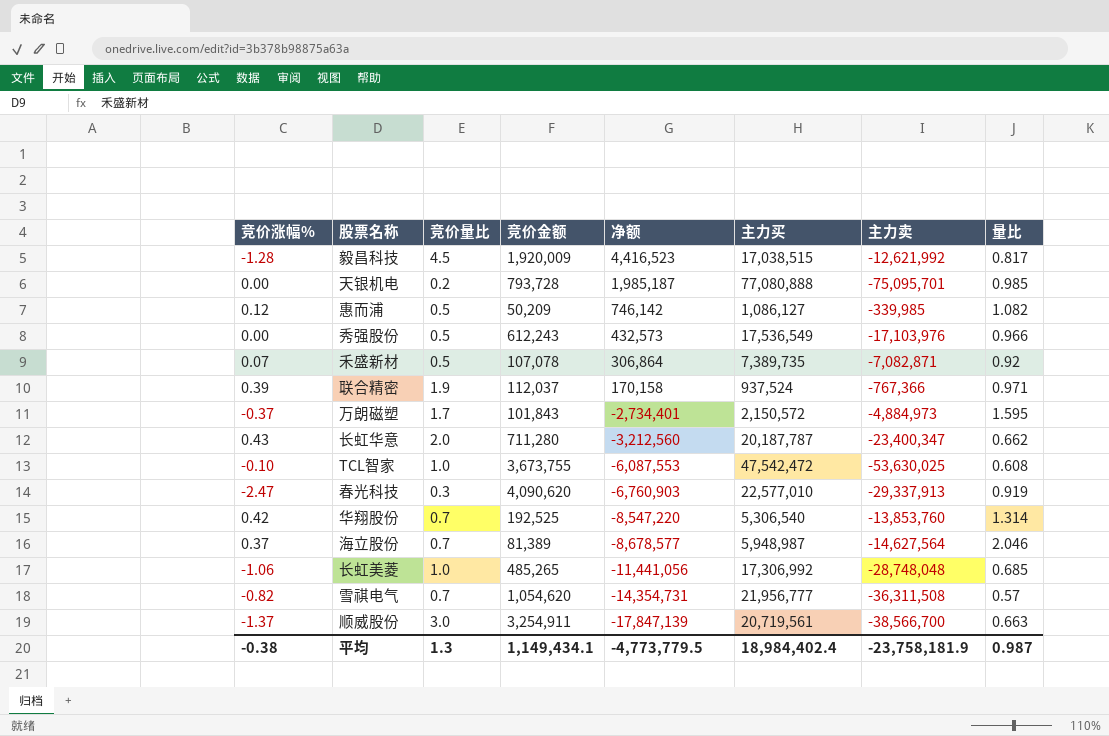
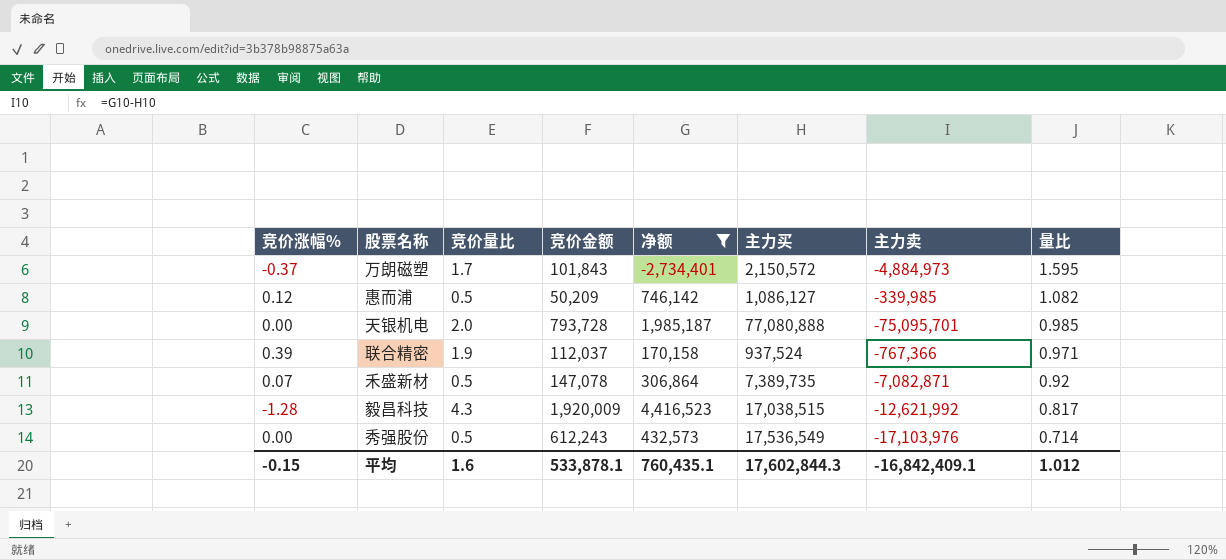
filter: none -> 净额 >= -2,734,401
row order: 净额 descending -> 量比 descending
天银机电 | 竞价量比: 0.2 -> 2.0
禾盛新材 | 竞价金额: 107,078 -> 147,078
毅昌科技 | 竞价量比: 4.5 -> 4.3
秀强股份 | 量比: 0.966 -> 0.714
平均 | 竞价涨幅%: -0.38 -> -0.15
平均 | 竞价量比: 1.3 -> 1.6
平均 | 竞价金额: 1,149,434.1 -> 533,878.1
平均 | 净额: -4,773,779.5 -> 760,435.1
平均 | 主力买: 18,984,402.4 -> 17,602,844.3
平均 | 主力卖: -23,758,181.9 -> -16,842,409.1
平均 | 量比: 0.987 -> 1.012

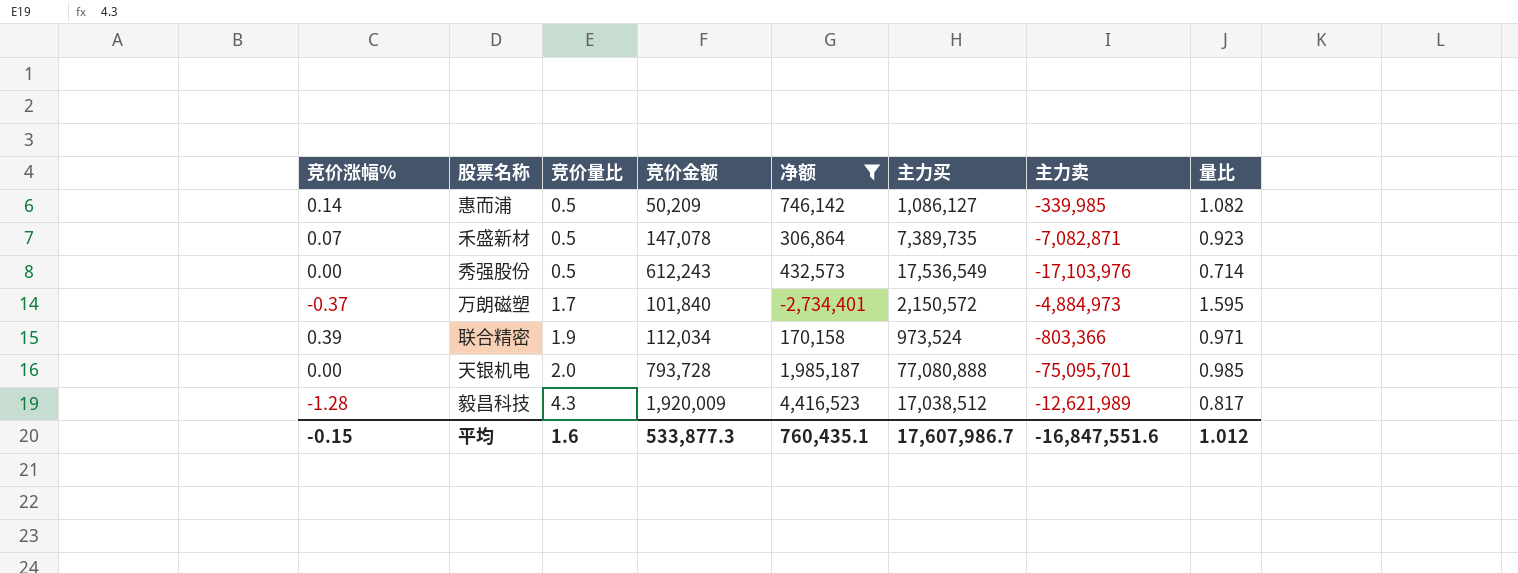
row order: 量比 descending -> 竞价量比 ascending
惠而浦 | 竞价涨幅%: 0.12 -> 0.14
禾盛新材 | 量比: 0.92 -> 0.923
万朗磁塑 | 竞价金额: 101,843 -> 101,840
联合精密 | 竞价金额: 112,037 -> 112,034
联合精密 | 主力买: 937,524 -> 973,524
联合精密 | 主力卖: -767,366 -> -803,366
毅昌科技 | 主力买: 17,038,515 -> 17,038,512
毅昌科技 | 主力卖: -12,621,992 -> -12,621,989
平均 | 竞价金额: 533,878.1 -> 533,877.3
平均 | 主力买: 17,602,844.3 -> 17,607,986.7
平均 | 主力卖: -16,842,409.1 -> -16,847,551.6

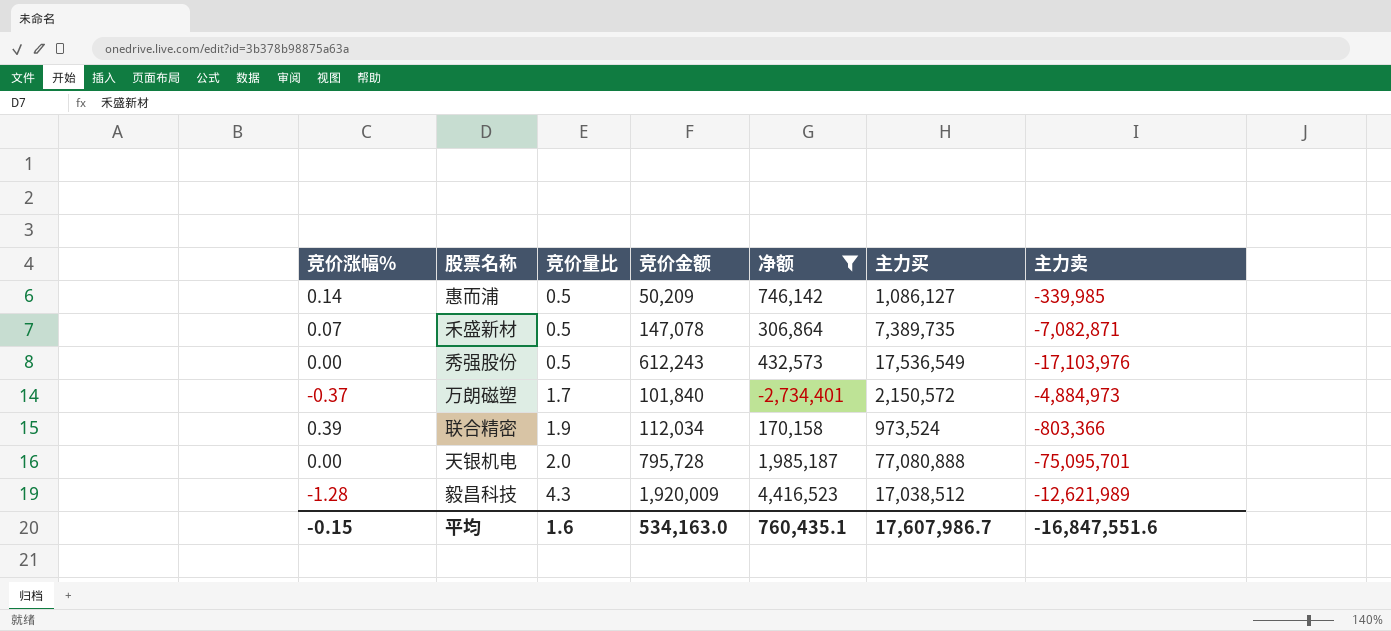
column 量比 | position: 8 -> none
天银机电 | 竞价金额: 793,728 -> 795,728
平均 | 竞价金额: 533,877.3 -> 534,163.0

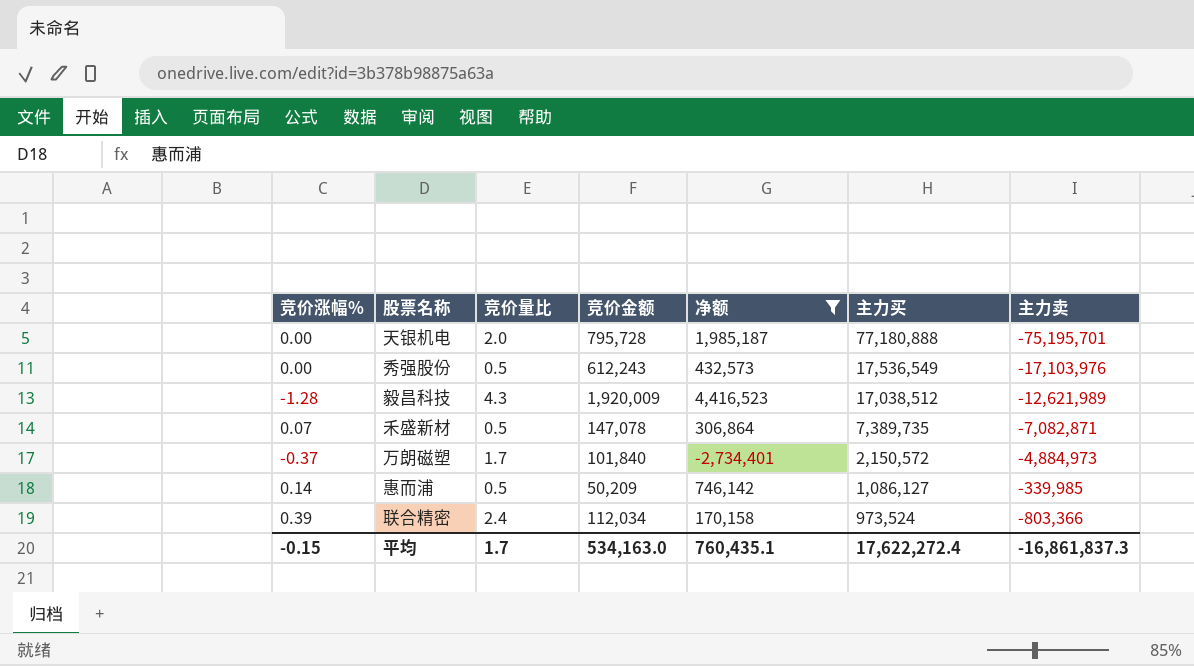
row order: 竞价量比 ascending -> 主力买 descending
天银机电 | 主力买: 77,080,888 -> 77,180,888
天银机电 | 主力卖: -75,095,701 -> -75,195,701
联合精密 | 竞价量比: 1.9 -> 2.4
平均 | 竞价量比: 1.6 -> 1.7
平均 | 主力买: 17,607,986.7 -> 17,622,272.4
平均 | 主力卖: -16,847,551.6 -> -16,861,837.3

